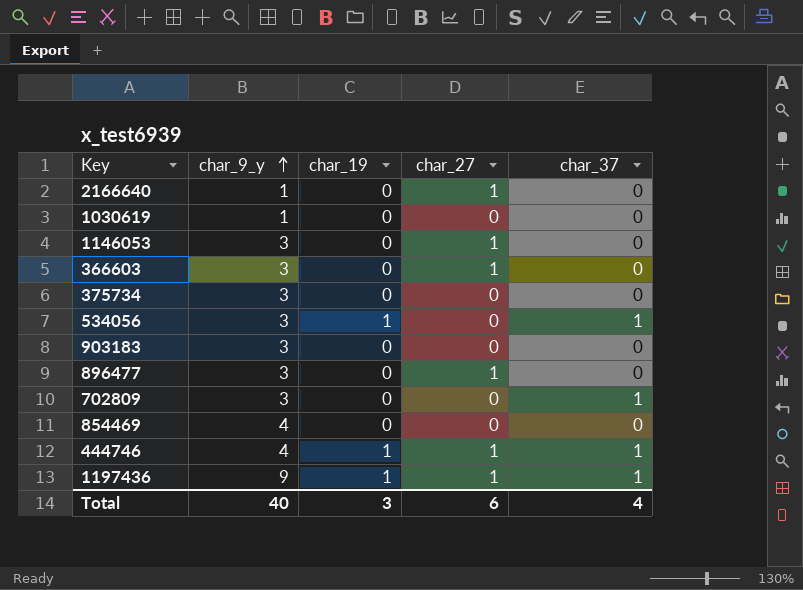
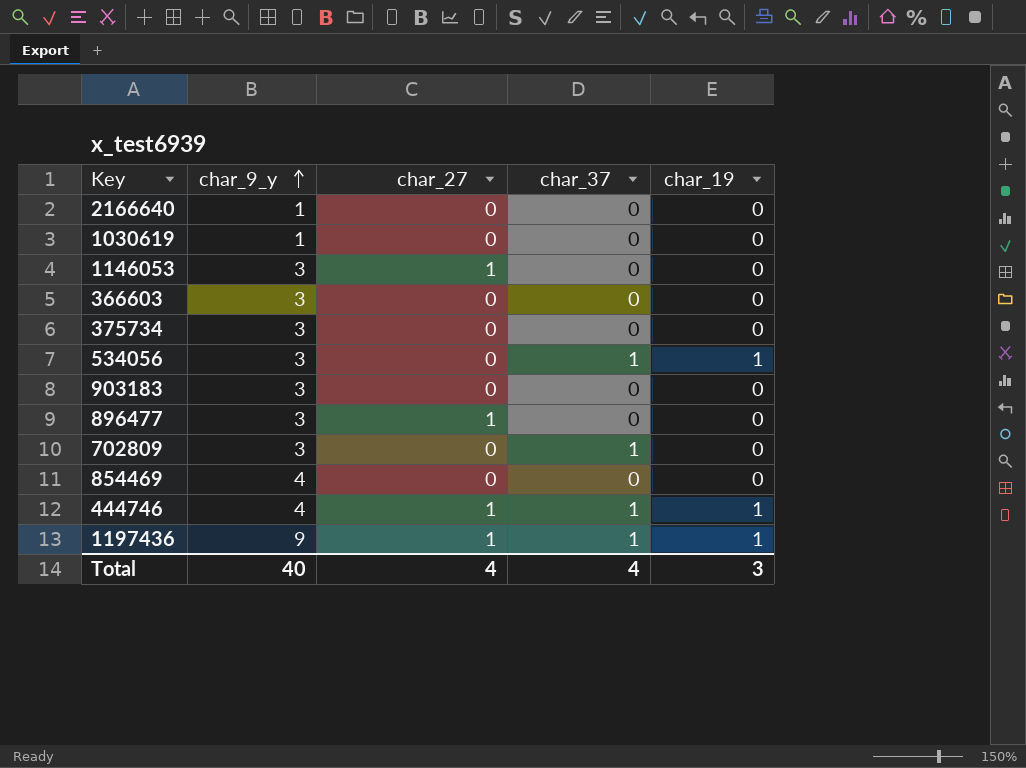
column char_19 | position: 3 -> 5
2166640 | char_27: 1 -> 0
366603 | char_27: 1 -> 0
Total | char_27: 6 -> 4

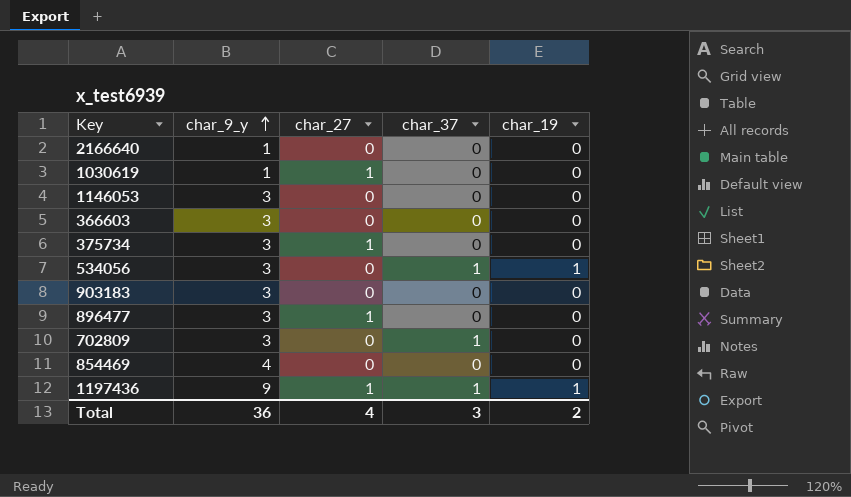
row 444746: 4 | 1 | 1 | 1 -> none
1030619 | char_27: 0 -> 1
1146053 | char_27: 1 -> 0
375734 | char_27: 0 -> 1
Total | char_9_y: 40 -> 36
Total | char_37: 4 -> 3
Total | char_19: 3 -> 2

